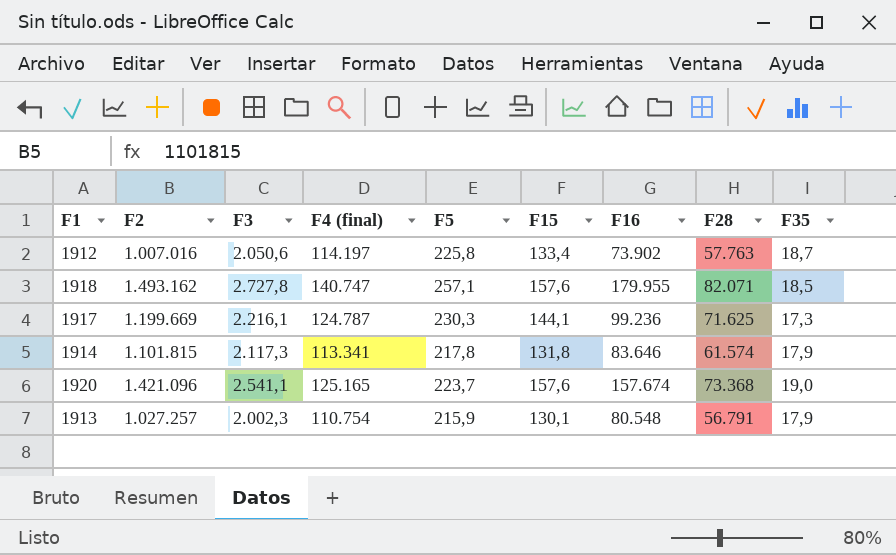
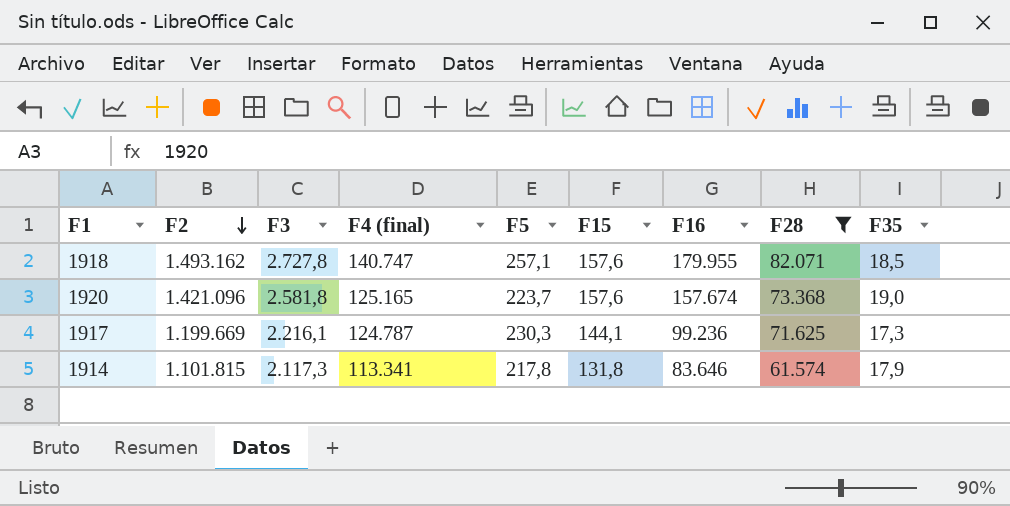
filter: none -> F28 >= 61.574
row order: none -> F2 descending
1920 | F3: 2.541,1 -> 2.581,8

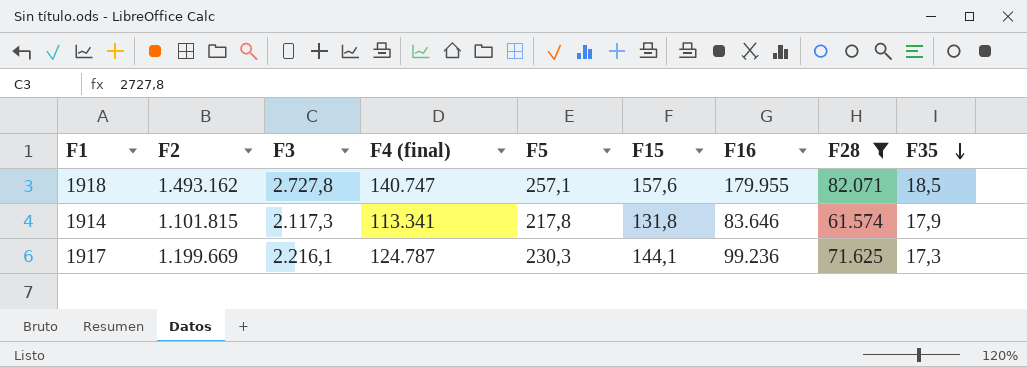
row order: F2 descending -> F35 descending
row 1920: 1.421.096 | 2.581,8 | 125.165 | 223,7 | 157,6 | 157.674 | 73.368 | 19,0 -> none

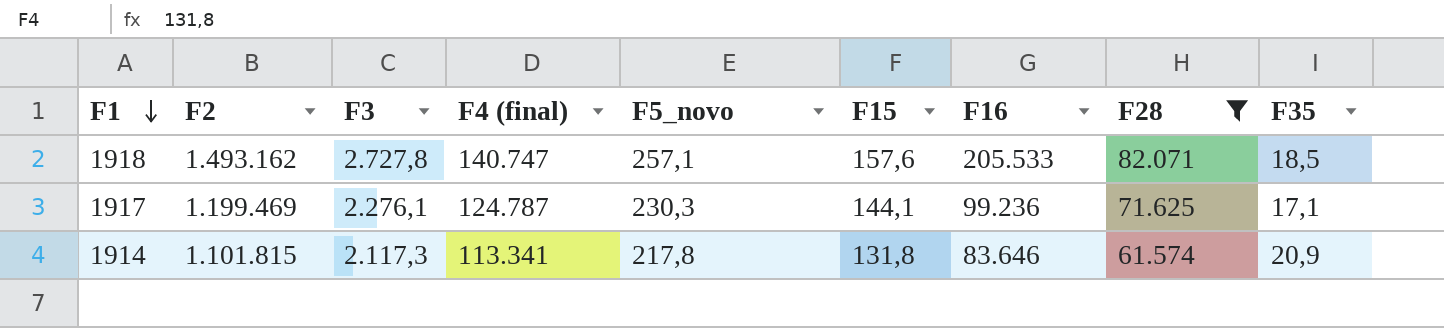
row order: F35 descending -> F1 descending
column name: F5 -> F5_novo
1918 | F16: 179.955 -> 205.533
1917 | F2: 1.199.669 -> 1.199.469
1917 | F3: 2.216,1 -> 2.276,1
1917 | F35: 17,3 -> 17,1
1914 | F35: 17,9 -> 20,9

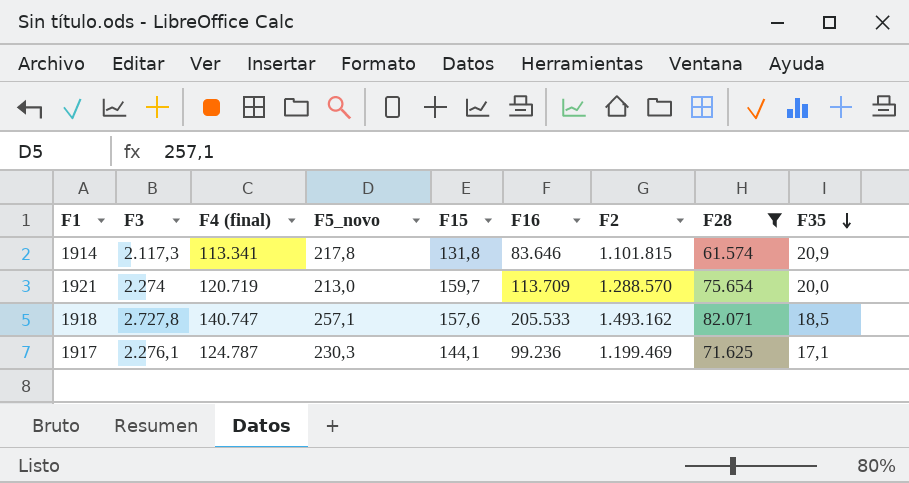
row order: F1 descending -> F35 descending
column F2 | position: 2 -> 7
row 1921: none -> 2.274 | 120.719 | 213,0 | 159,7 | 113.709 | 1.288.570 | 75.654 | 20,0

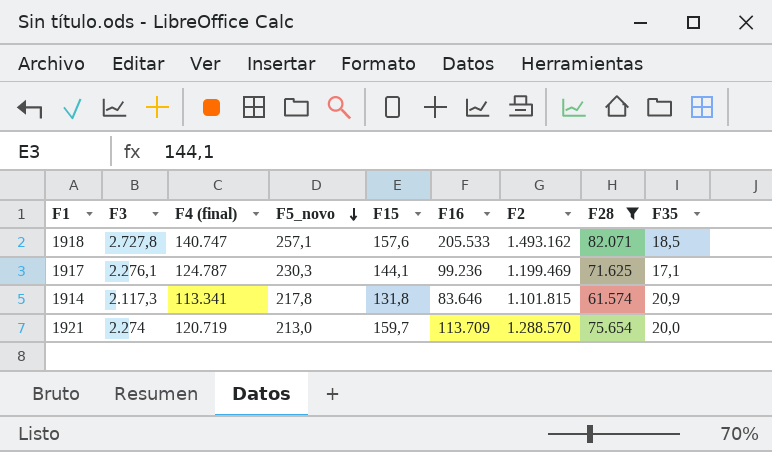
row order: F35 descending -> F5_novo descending

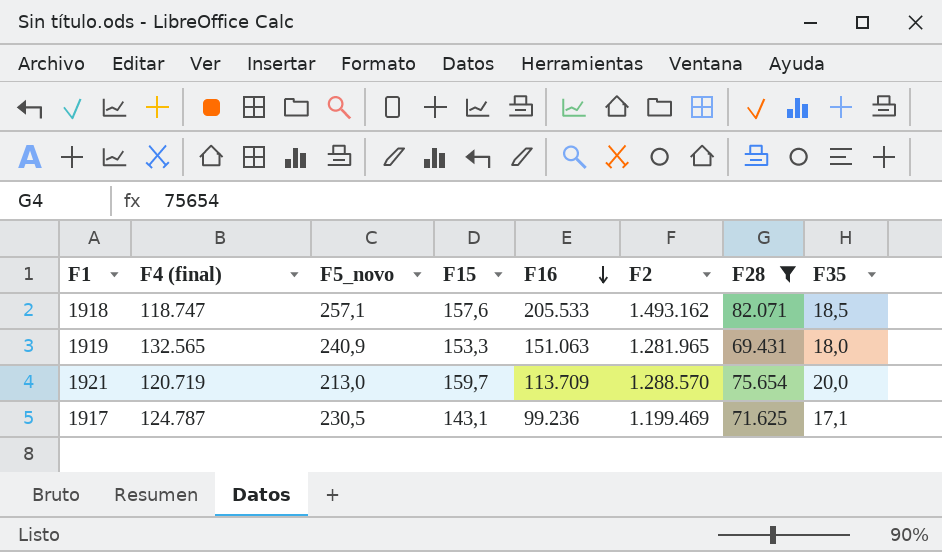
row order: F5_novo descending -> F16 descending
column F3 | position: 2 -> none
row 1914: 2.117,3 | 113.341 | 217,8 | 131,8 | 83.646 | 1.101.815 | 61.574 | 20,9 -> none
1918 | F4 (final): 140.747 -> 118.747
row 1919: none -> 132.565 | 240,9 | 153,3 | 151.063 | 1.281.965 | 69.431 | 18,0
1917 | F5_novo: 230,3 -> 230,5
1917 | F15: 144,1 -> 143,1

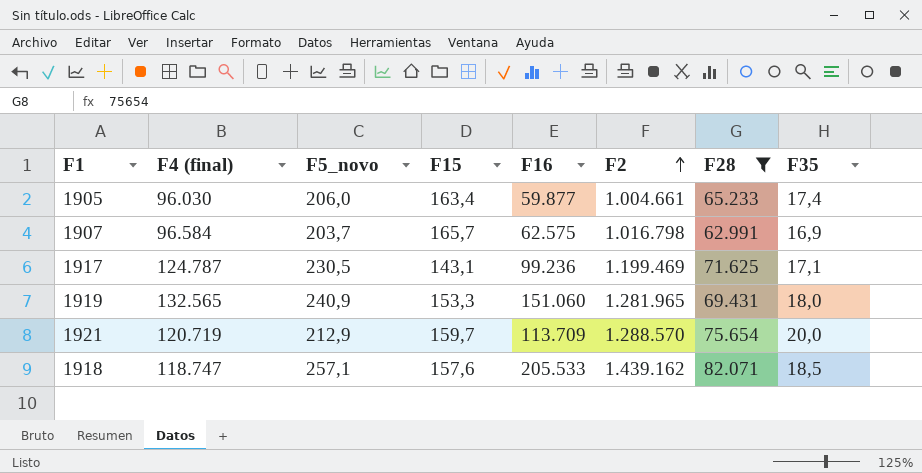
row order: F16 descending -> F2 ascending
row 1905: none -> 96.030 | 206,0 | 163,4 | 59.877 | 1.004.661 | 65.233 | 17,4
row 1907: none -> 96.584 | 203,7 | 165,7 | 62.575 | 1.016.798 | 62.991 | 16,9
1919 | F16: 151.063 -> 151.060
1921 | F5_novo: 213,0 -> 212,9
1918 | F2: 1.493.162 -> 1.439.162

